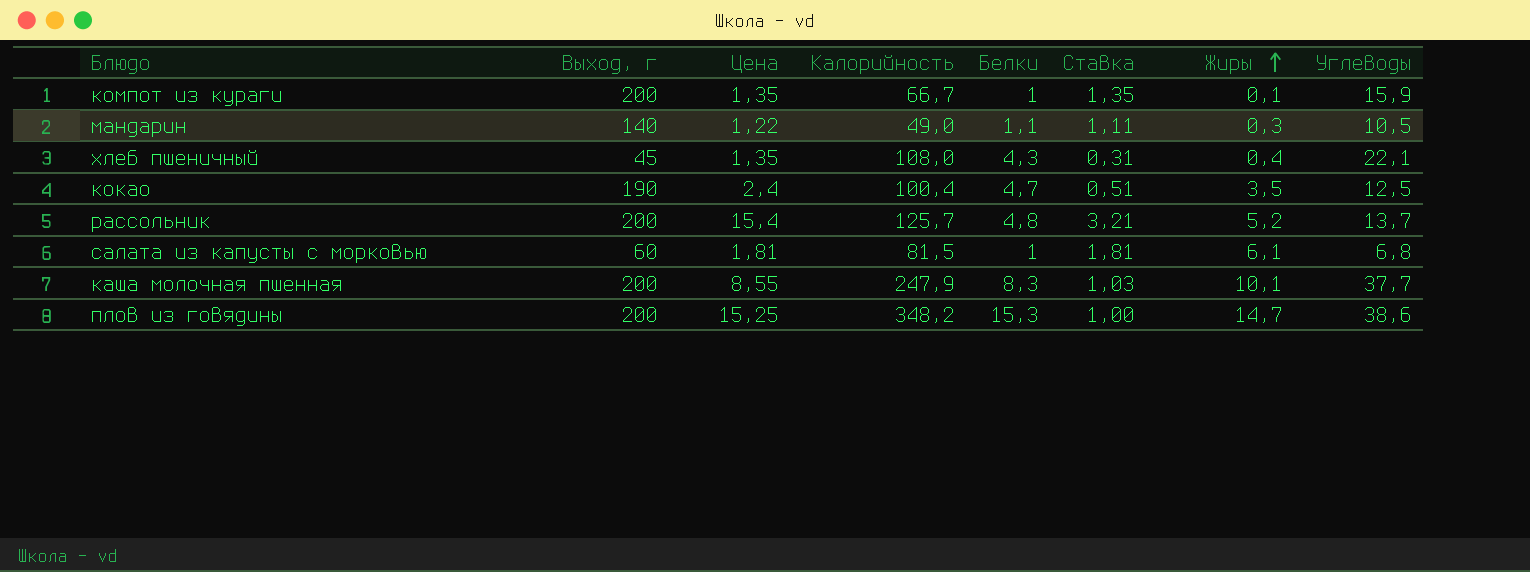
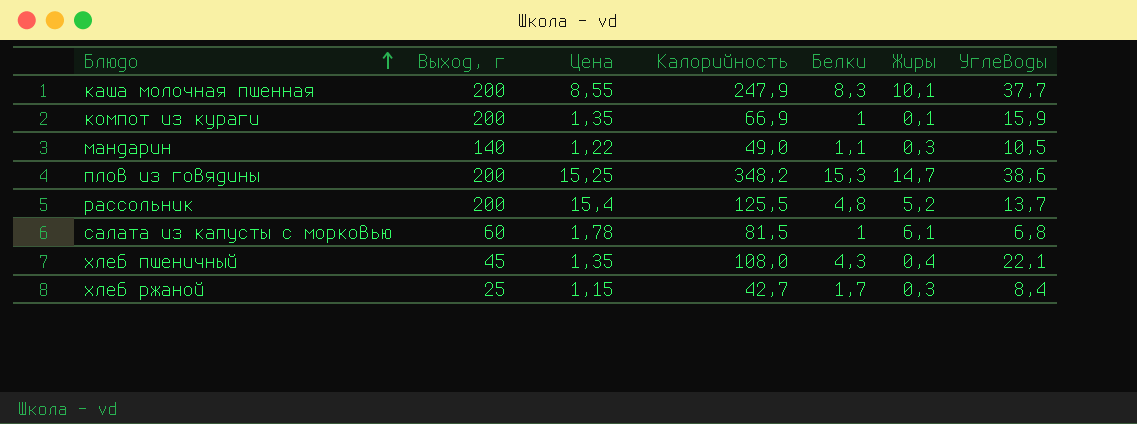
row order: Жиры ascending -> Блюдо ascending
column Ставка | formula: [Цена] / [Белки] -> none
row кокао: 190 | 2,4 | 100,4 | 4,7 | 0,51 | 3,5 | 12,5 -> none
компот из кураги | Калорийность: 66,7 -> 66,9
рассольник | Калорийность: 125,7 -> 125,5
салата из капусты с морковью | Цена: 1,81 -> 1,78
row хлеб ржаной: none -> 25 | 1,15 | 42,7 | 1,7 | 0,3 | 8,4

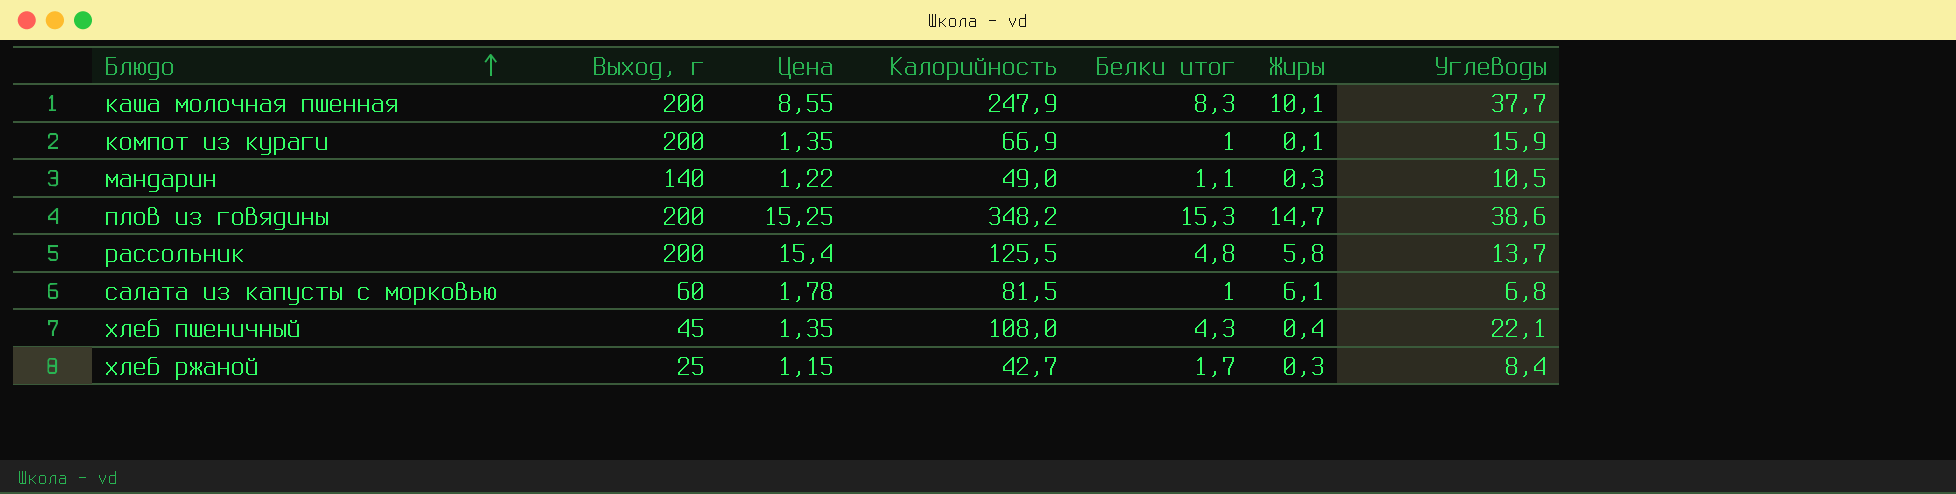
column name: Белки -> Белки итог
рассольник | Жиры: 5,2 -> 5,8

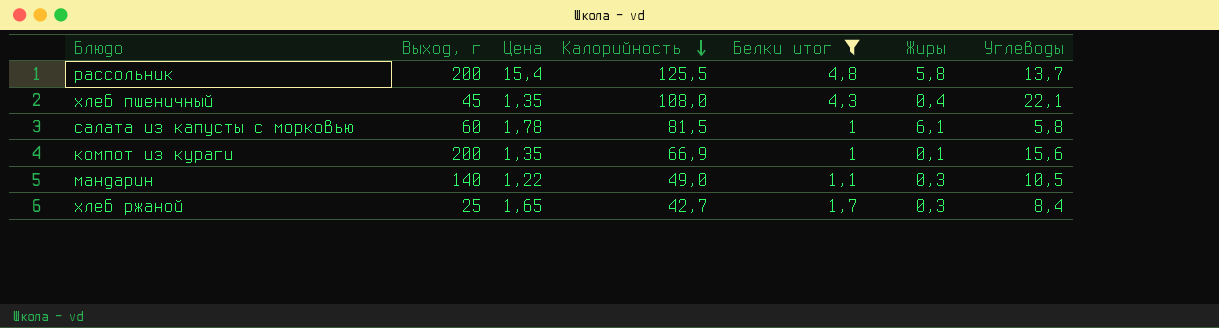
filter: none -> Белки итог <= 4,8
row order: Блюдо ascending -> Калорийность descending
салата из капусты с морковью | Углеводы: 6,8 -> 5,8
компот из кураги | Углеводы: 15,9 -> 15,6
хлеб ржаной | Цена: 1,15 -> 1,65

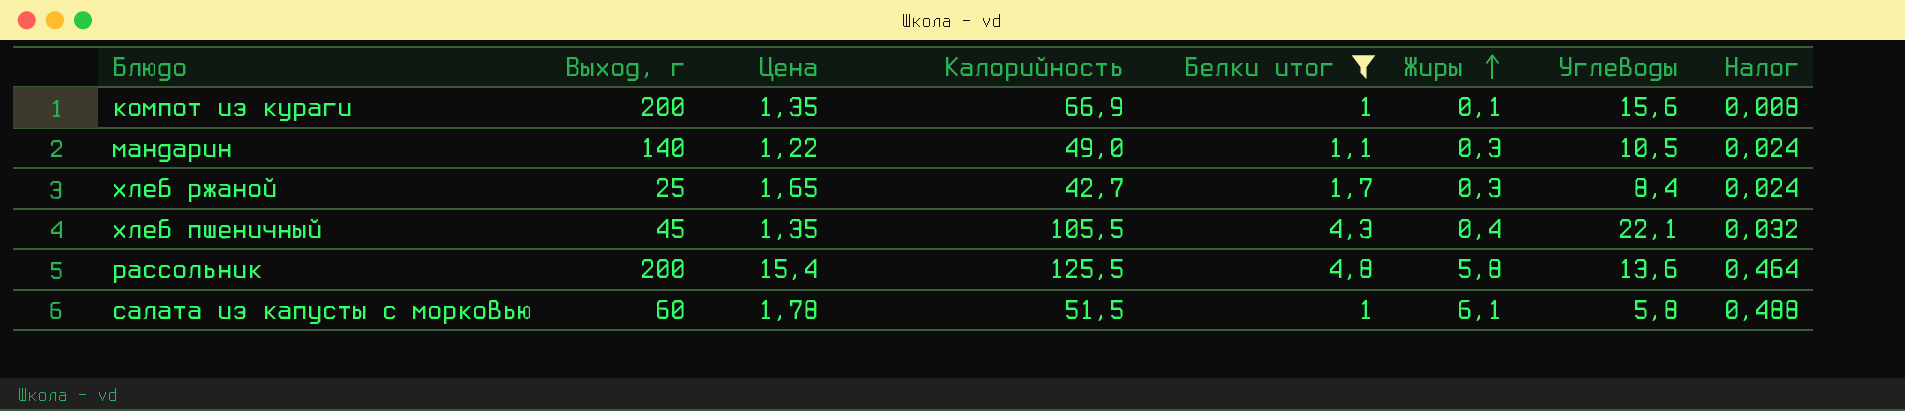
row order: Калорийность descending -> Жиры ascending
column Налог | formula: none -> [Жиры] * 0,08
хлеб пшеничный | Калорийность: 108,0 -> 105,5
рассольник | Углеводы: 13,7 -> 13,6
салата из капусты с морковью | Калорийность: 81,5 -> 51,5

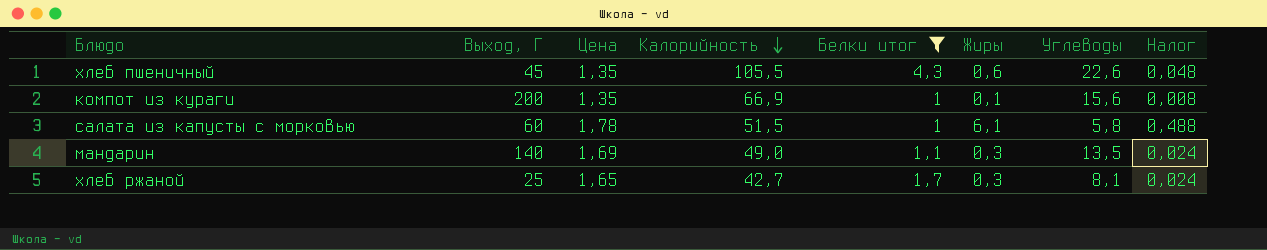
row order: Жиры ascending -> Калорийность descending
column name: Выход, г -> Выход, Г
row рассольник: 200 | 15,4 | 125,5 | 4,8 | 5,8 | 13,6 | 0,464 -> none
хлеб пшеничный | Жиры: 0,4 -> 0,6
хлеб пшеничный | Углеводы: 22,1 -> 22,6
хлеб пшеничный | Налог: 0,032 -> 0,048
мандарин | Цена: 1,22 -> 1,69
мандарин | Углеводы: 10,5 -> 13,5
хлеб ржаной | Углеводы: 8,4 -> 8,1

